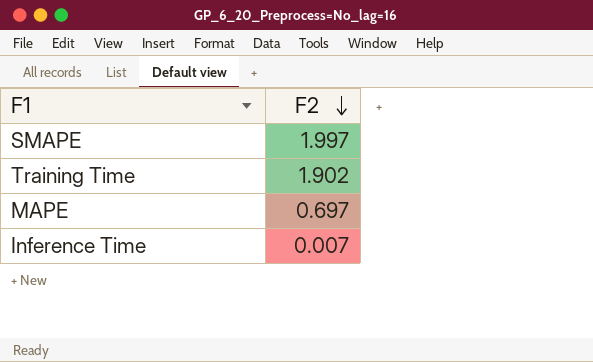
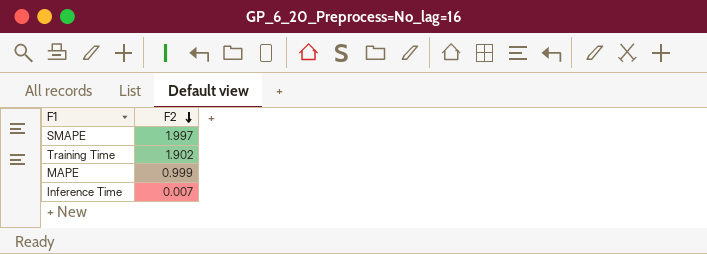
MAPE | F2: 0.697 -> 0.999

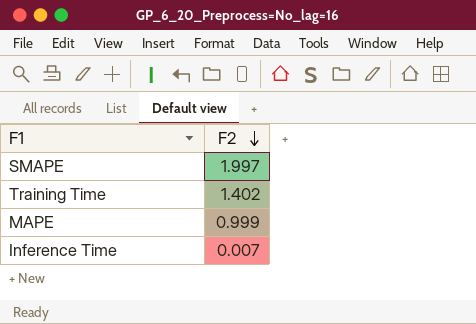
Training Time | F2: 1.902 -> 1.402

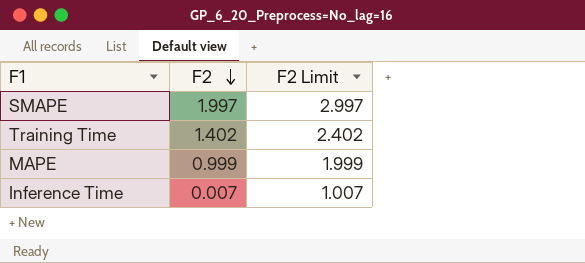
column F2 Limit | formula: none -> [F2] + 1

